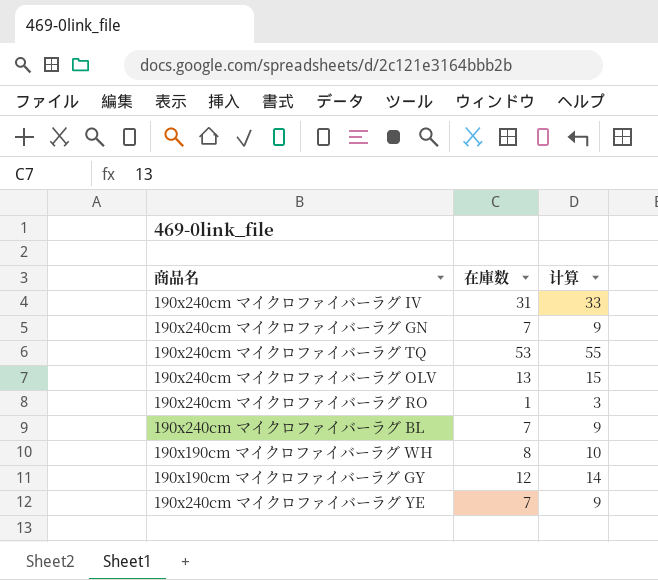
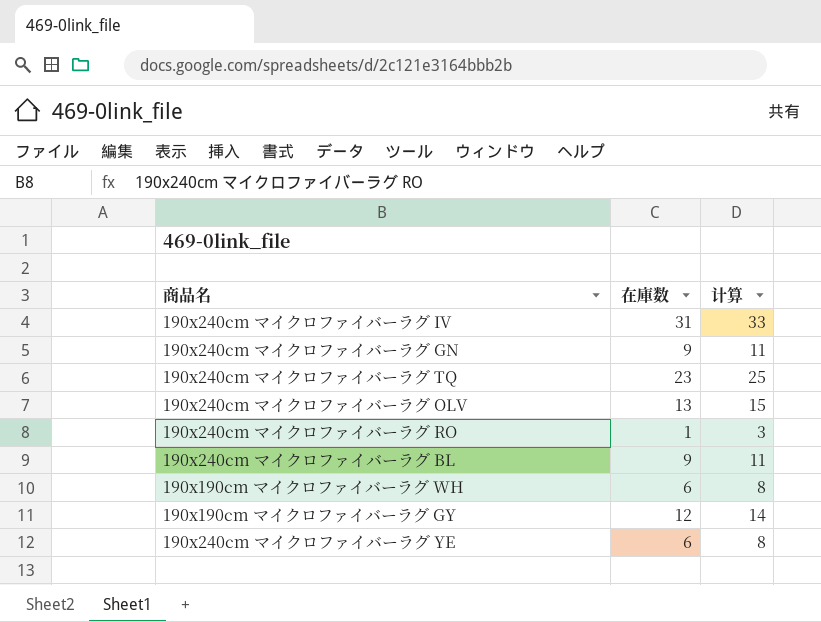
190x240cm マイクロファイバーラグ GN | 在庫数: 7 -> 9
190x240cm マイクロファイバーラグ GN | 计算: 9 -> 11
190x240cm マイクロファイバーラグ TQ | 在庫数: 53 -> 23
190x240cm マイクロファイバーラグ TQ | 计算: 55 -> 25
190x240cm マイクロファイバーラグ BL | 在庫数: 7 -> 9
190x240cm マイクロファイバーラグ BL | 计算: 9 -> 11
190x190cm マイクロファイバーラグ WH | 在庫数: 8 -> 6
190x190cm マイクロファイバーラグ WH | 计算: 10 -> 8
190x240cm マイクロファイバーラグ YE | 在庫数: 7 -> 6
190x240cm マイクロファイバーラグ YE | 计算: 9 -> 8

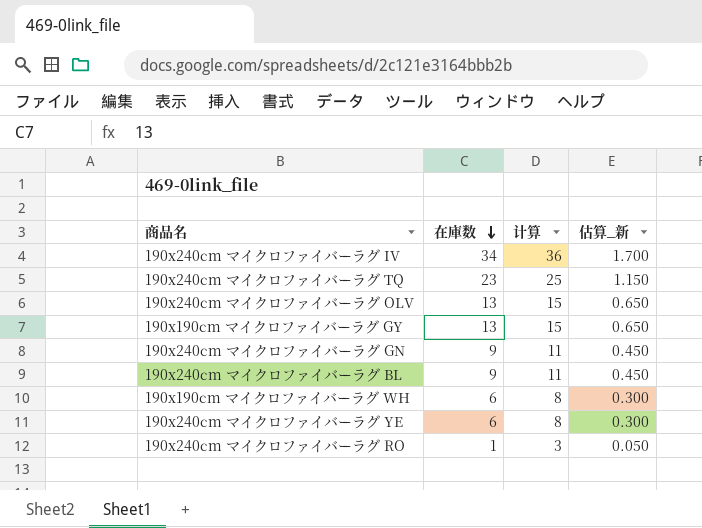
row order: none -> 在庫数 descending
column 估算_新 | formula: none -> [在庫数] * 0.05
190x240cm マイクロファイバーラグ IV | 在庫数: 31 -> 34
190x240cm マイクロファイバーラグ IV | 计算: 33 -> 36
190x190cm マイクロファイバーラグ GY | 在庫数: 12 -> 13
190x190cm マイクロファイバーラグ GY | 计算: 14 -> 15

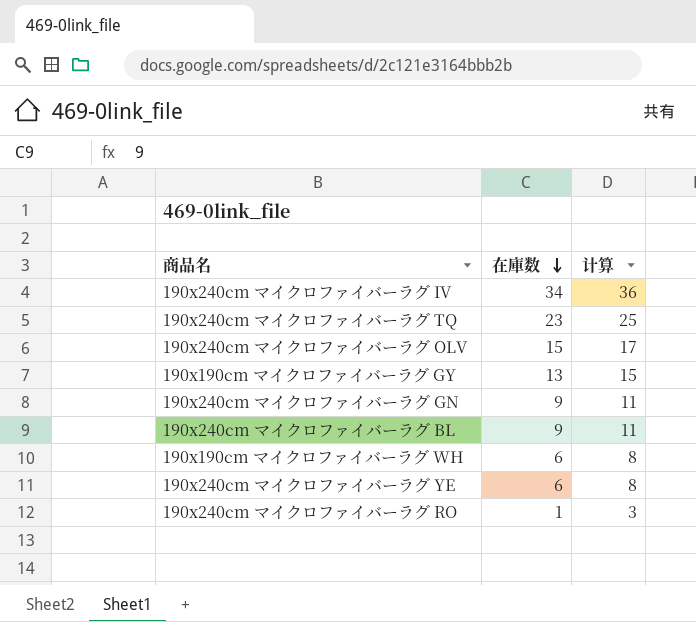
column 估算_新 | formula: [在庫数] * 0.05 -> none
190x240cm マイクロファイバーラグ OLV | 在庫数: 13 -> 15
190x240cm マイクロファイバーラグ OLV | 计算: 15 -> 17

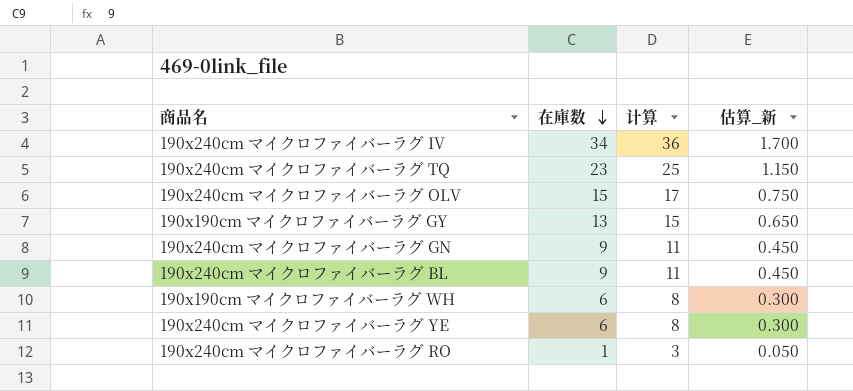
column 估算_新 | formula: none -> [在庫数] * 0.05

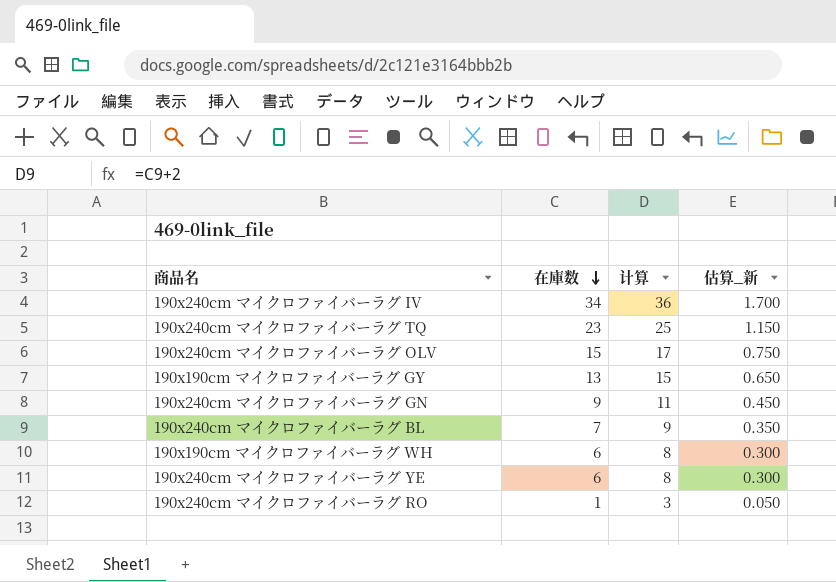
190x240cm マイクロファイバーラグ BL | 在庫数: 9 -> 7
190x240cm マイクロファイバーラグ BL | 计算: 11 -> 9
190x240cm マイクロファイバーラグ BL | 估算_新: 0.450 -> 0.350

